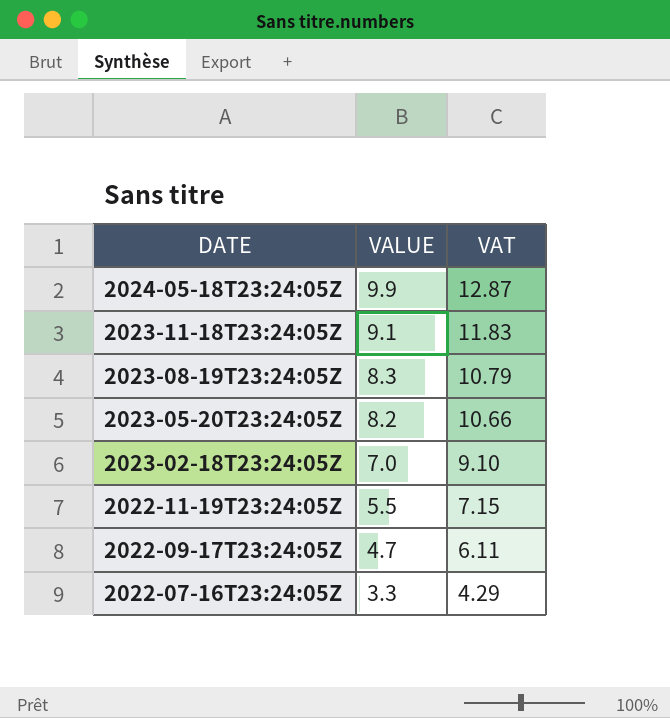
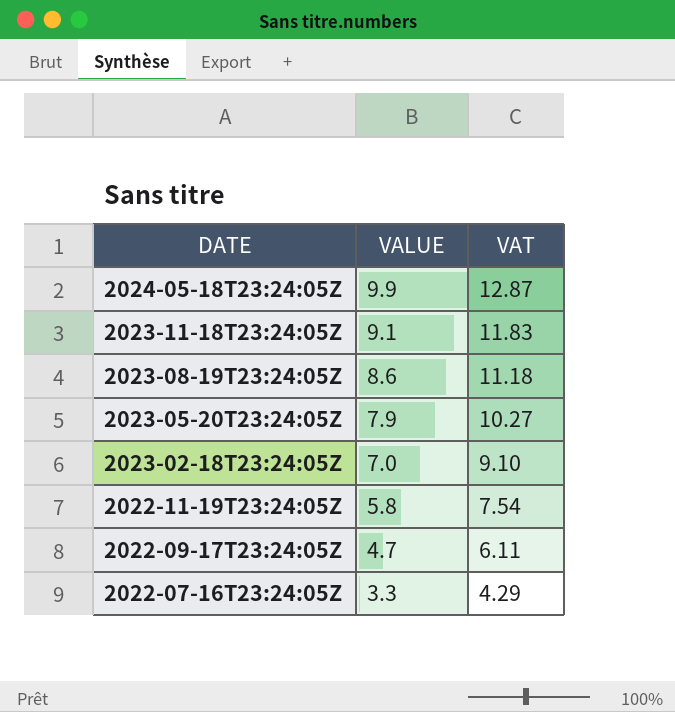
2023-08-19T23:24:05Z | VALUE: 8.3 -> 8.6
2023-08-19T23:24:05Z | VAT: 10.79 -> 11.18
2023-05-20T23:24:05Z | VALUE: 8.2 -> 7.9
2023-05-20T23:24:05Z | VAT: 10.66 -> 10.27
2022-11-19T23:24:05Z | VALUE: 5.5 -> 5.8
2022-11-19T23:24:05Z | VAT: 7.15 -> 7.54

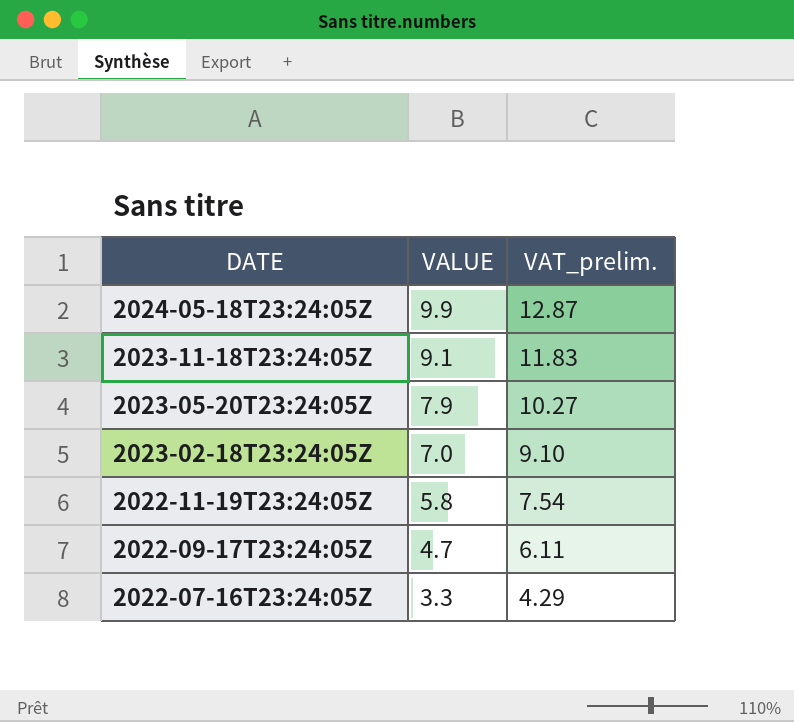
column name: VAT -> VAT_prelim.
row 2023-08-19T23:24:05Z: 8.6 | 11.18 -> none

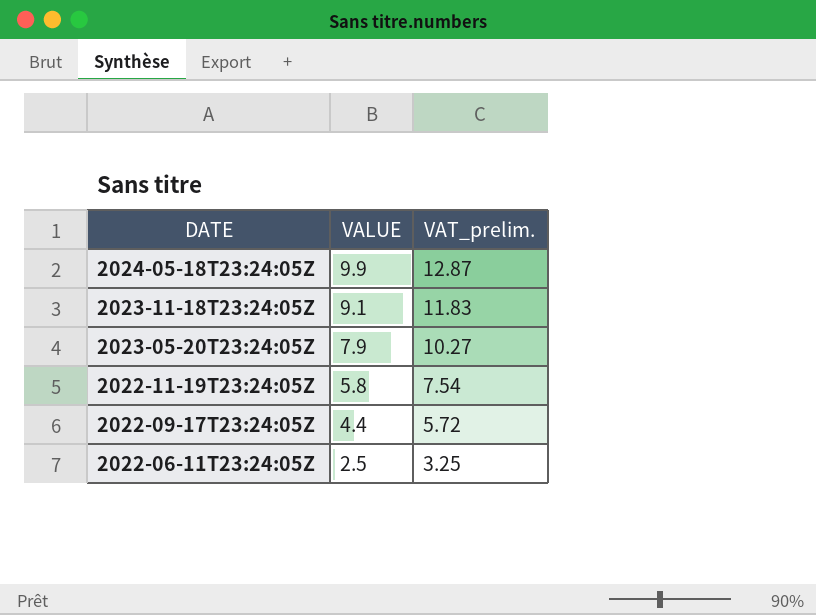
row 2023-02-18T23:24:05Z: 7.0 | 9.10 -> none
row 2022-07-16T23:24:05Z: 3.3 | 4.29 -> none
2022-09-17T23:24:05Z | VALUE: 4.7 -> 4.4
2022-09-17T23:24:05Z | VAT_prelim.: 6.11 -> 5.72
row 2022-06-11T23:24:05Z: none -> 2.5 | 3.25

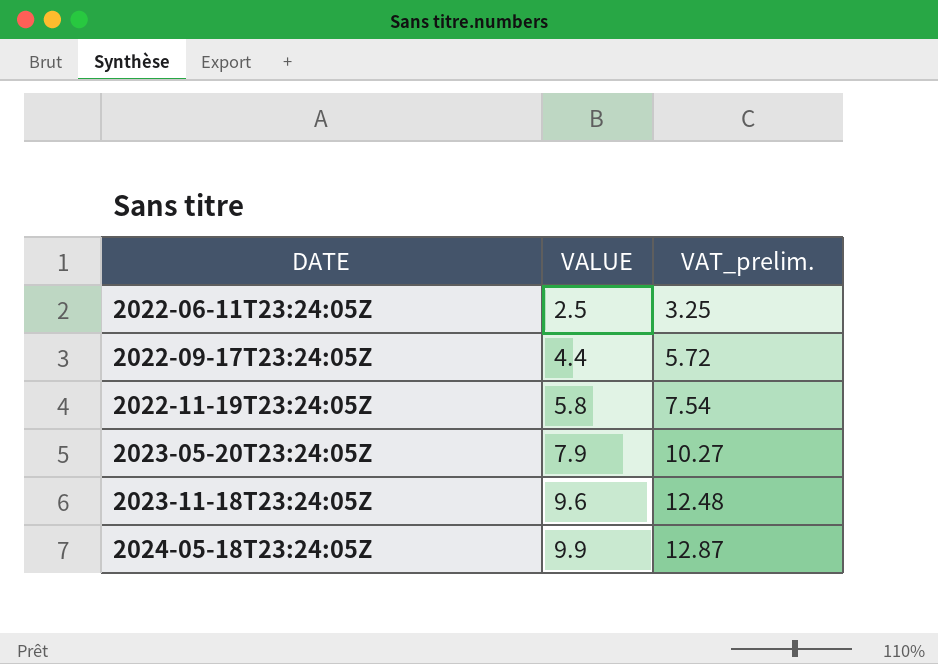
row order: DATE descending -> DATE ascending
2023-11-18T23:24:05Z | VALUE: 9.1 -> 9.6
2023-11-18T23:24:05Z | VAT_prelim.: 11.83 -> 12.48

